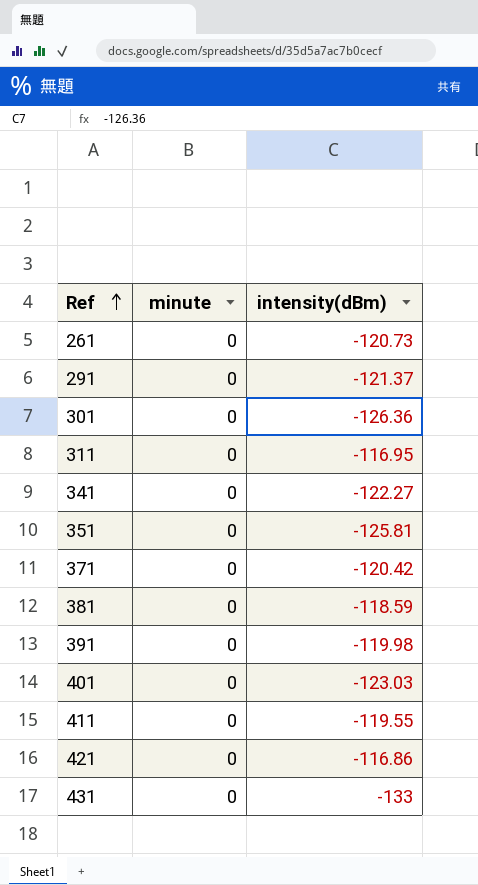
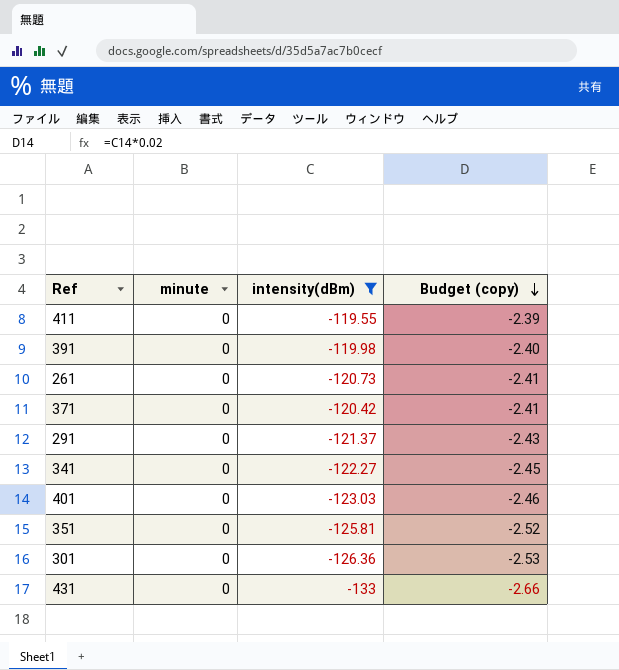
filter: none -> intensity(dBm) <= -119.55
row order: Ref ascending -> Budget (copy) descending
column Budget (copy) | formula: none -> [intensity(dBm)] * 0.02

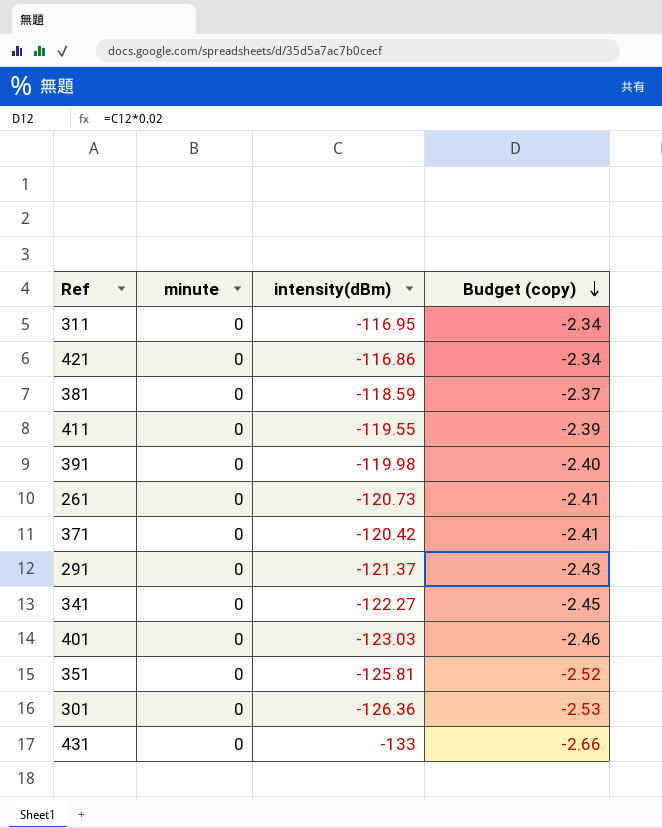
filter: intensity(dBm) <= -119.55 -> none

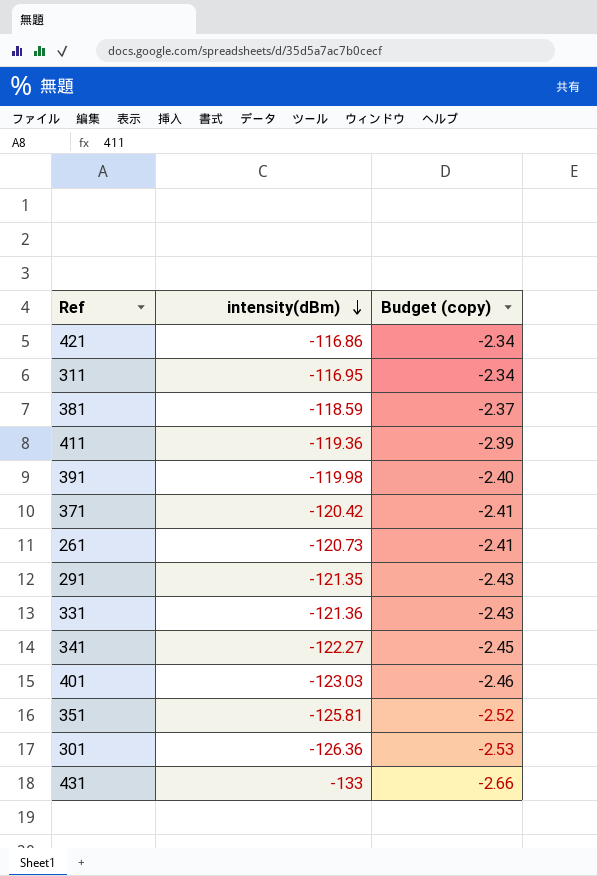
row order: Budget (copy) descending -> intensity(dBm) descending
column minute | position: 2 -> none
411 | intensity(dBm): -119.55 -> -119.36
291 | intensity(dBm): -121.37 -> -121.35
row 331: none -> -121.36 | -2.43

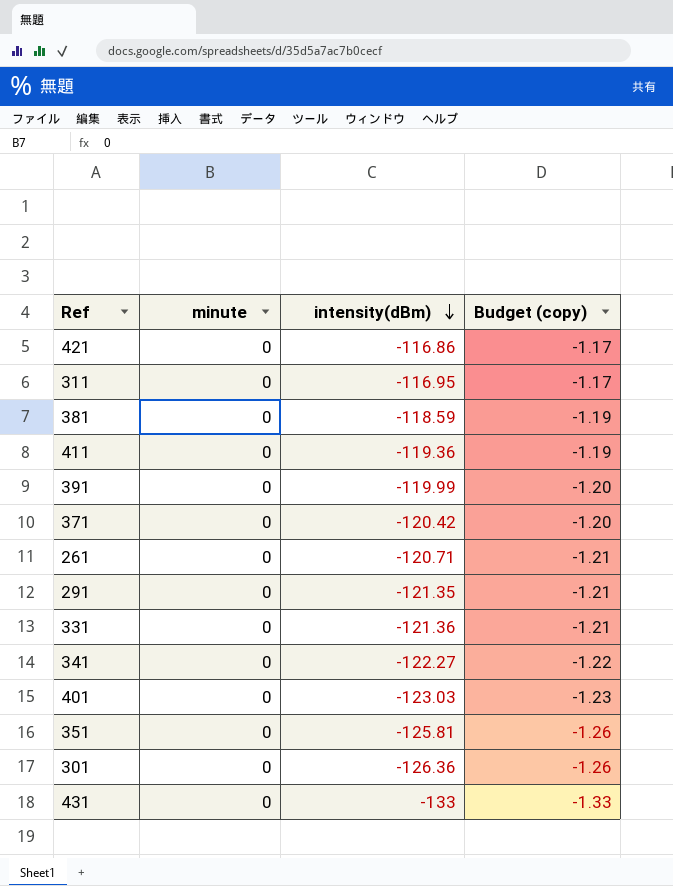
column minute | position: none -> 2
column Budget (copy) | formula: [intensity(dBm)] * 0.02 -> [intensity(dBm)] * 0.01
391 | intensity(dBm): -119.98 -> -119.99
261 | intensity(dBm): -120.73 -> -120.71

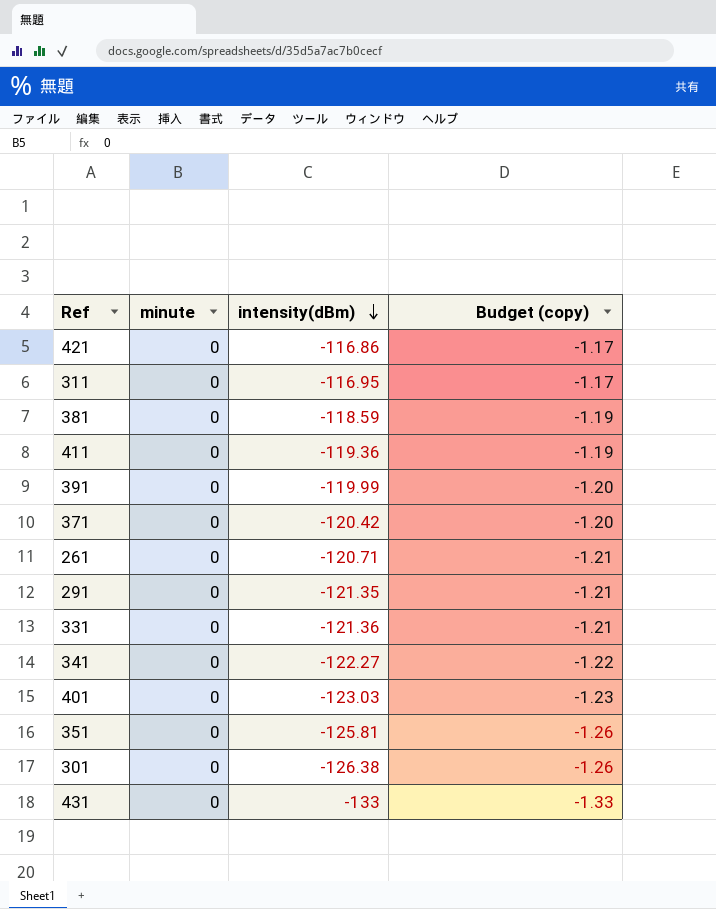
301 | intensity(dBm): -126.36 -> -126.38

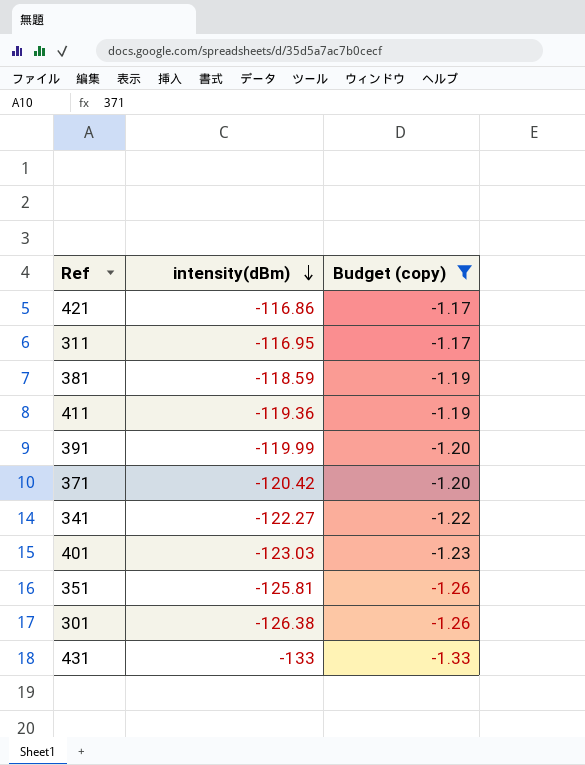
filter: none -> Budget (copy) != -1.21
column minute | position: 2 -> none

